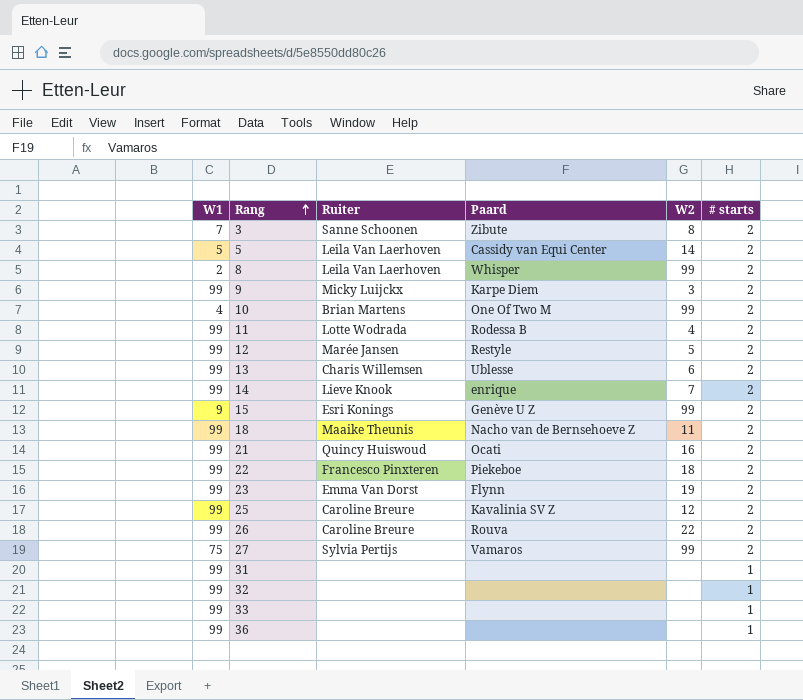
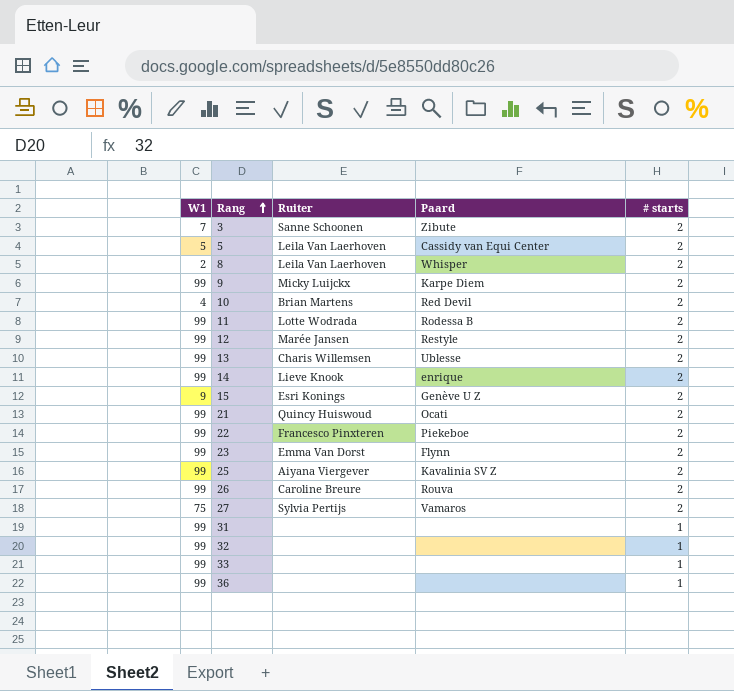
column W2 | position: 5 -> none
row 18: 99 | Maaike Theunis | Nacho van de Bernsehoeve Z | 11 | 2 -> none
10 | Paard: One Of Two M -> Red Devil
25 | Ruiter: Caroline Breure -> Aiyana Viergever

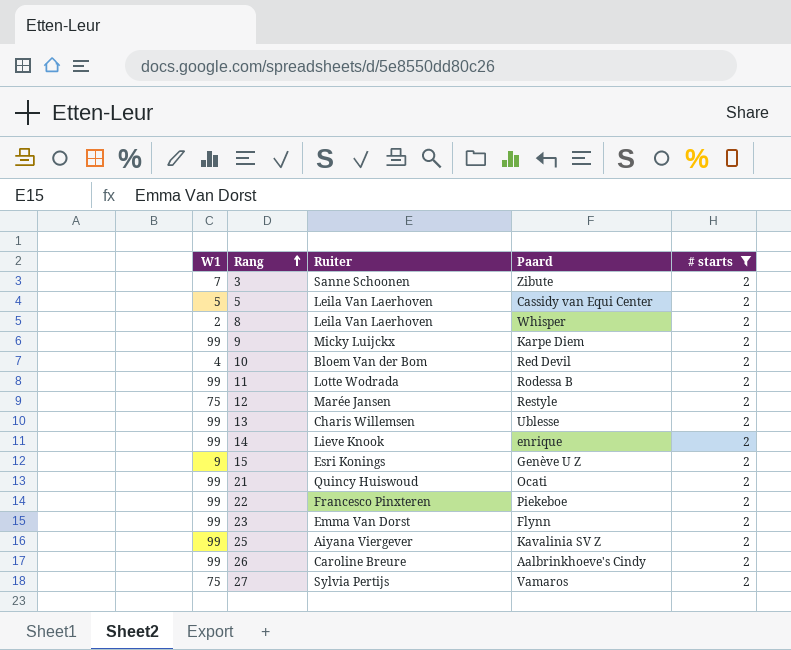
filter: none -> # starts = 2
10 | Ruiter: Brian Martens -> Bloem Van der Bom
12 | W1: 99 -> 75
26 | Paard: Rouva -> Aalbrinkhoeve's Cindy

